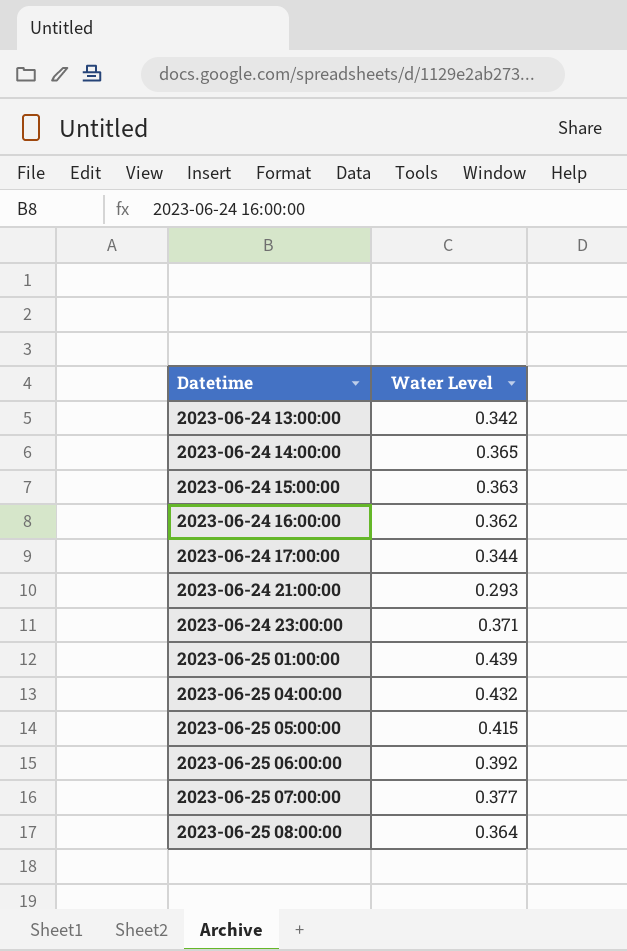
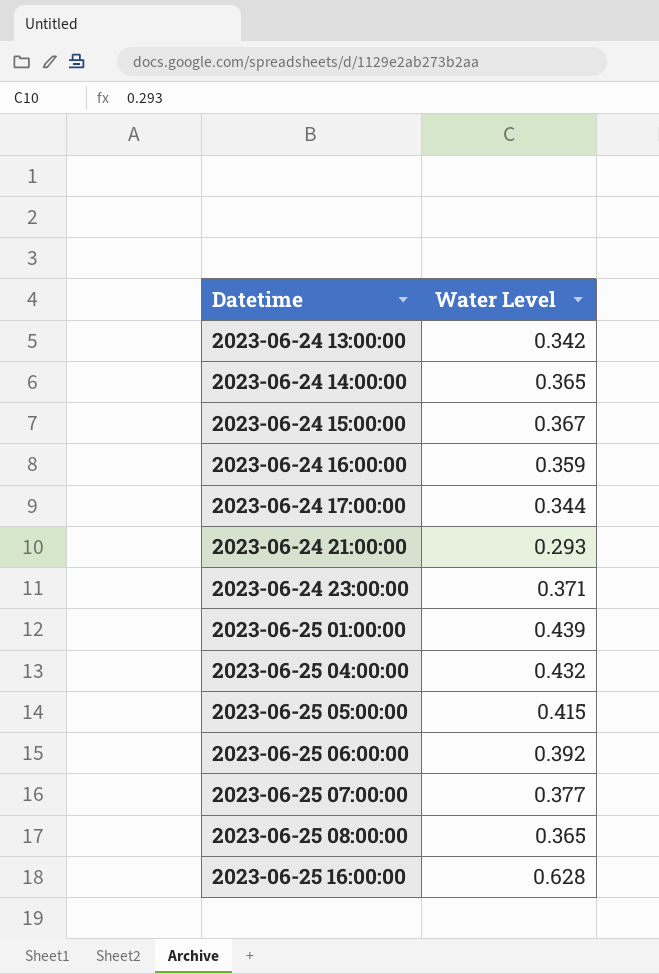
2023-06-24 15:00:00 | Water Level: 0.363 -> 0.367
2023-06-24 16:00:00 | Water Level: 0.362 -> 0.359
2023-06-25 08:00:00 | Water Level: 0.364 -> 0.365
row 2023-06-25 16:00:00: none -> 0.628

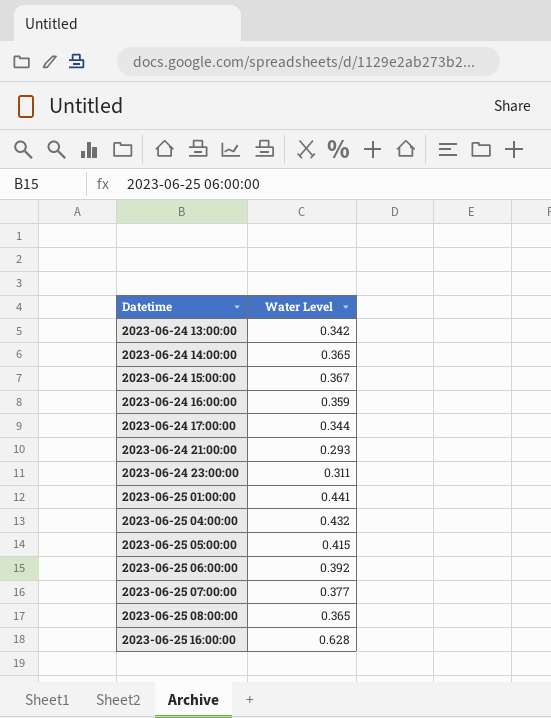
2023-06-24 23:00:00 | Water Level: 0.371 -> 0.311
2023-06-25 01:00:00 | Water Level: 0.439 -> 0.441

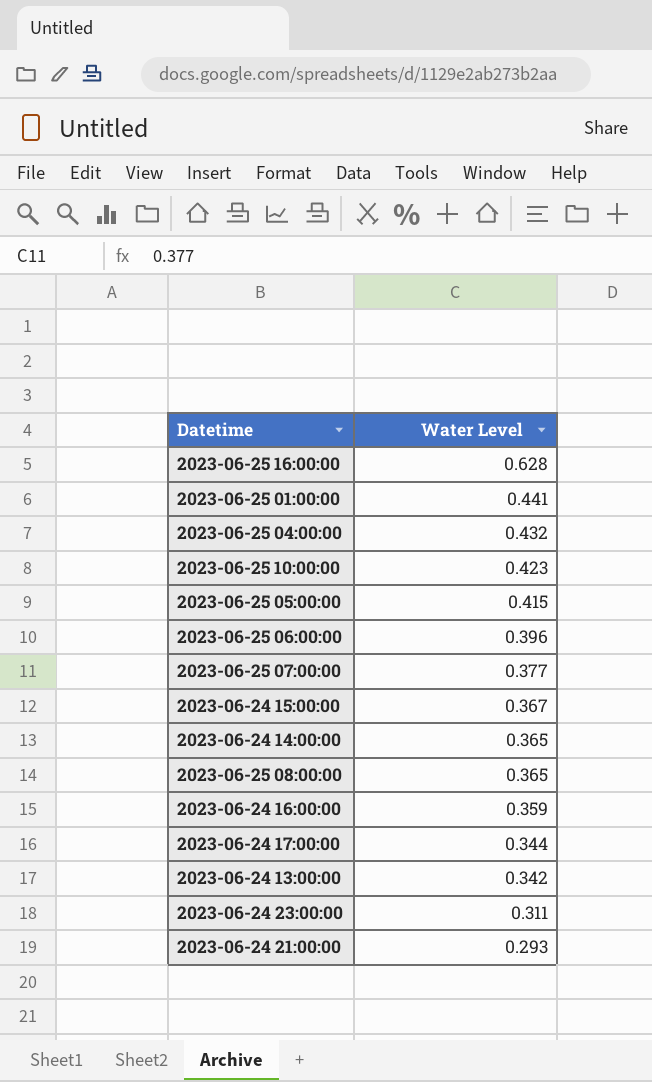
row order: Datetime ascending -> Water Level descending
row 2023-06-25 10:00:00: none -> 0.423
2023-06-25 06:00:00 | Water Level: 0.392 -> 0.396

